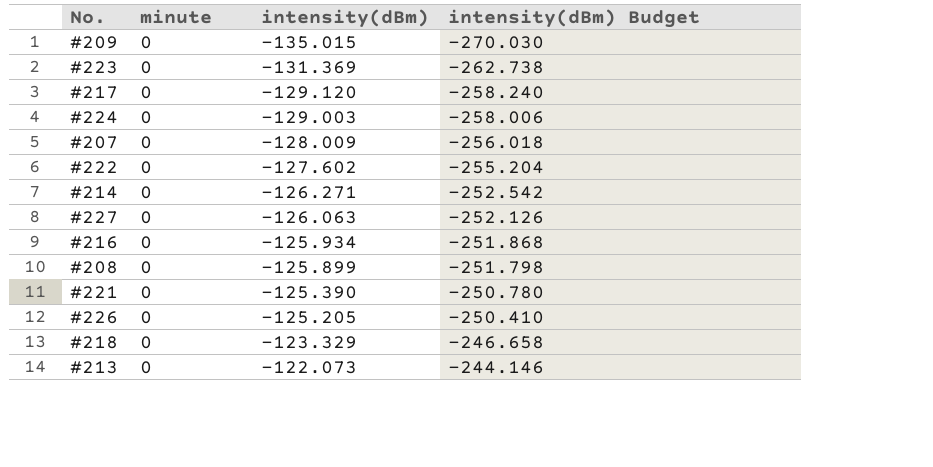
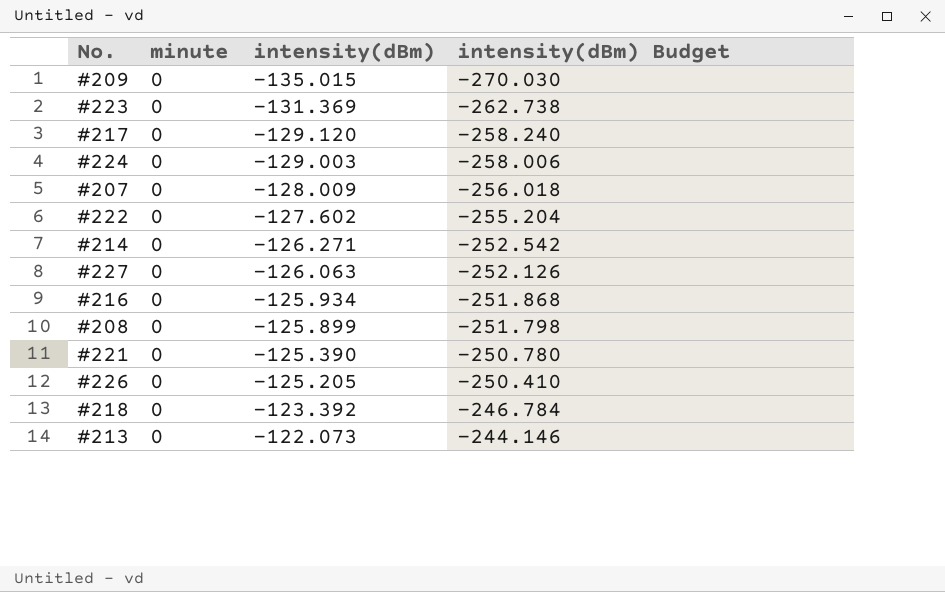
#218 | intensity(dBm): -123.329 -> -123.392
#218 | intensity(dBm) Budget: -246.658 -> -246.784

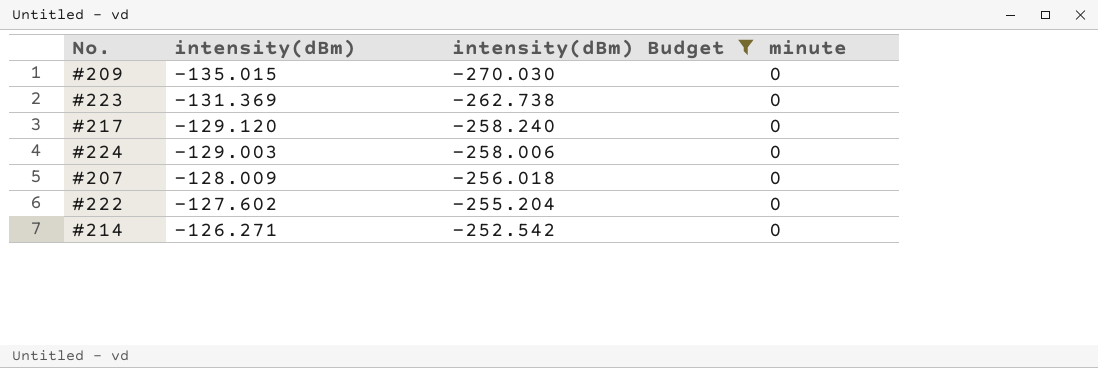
filter: none -> intensity(dBm) Budget <= -252.542
column minute | position: 2 -> 4

